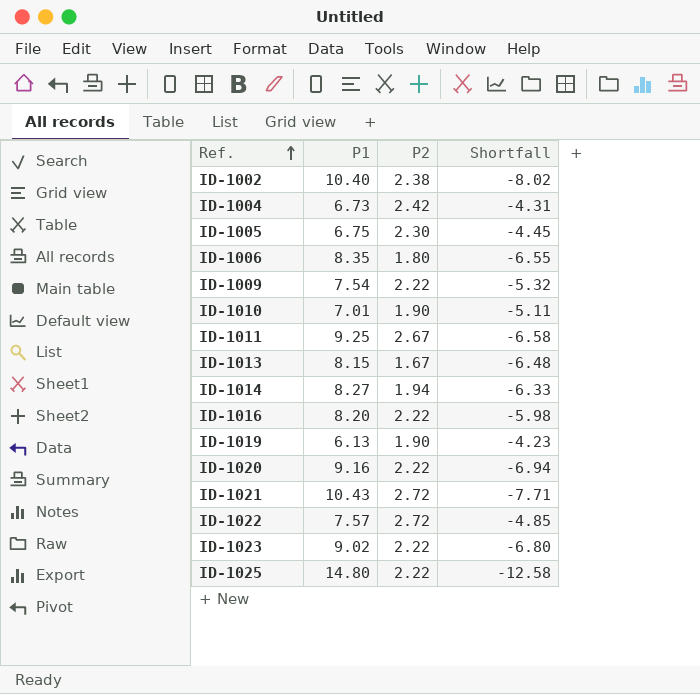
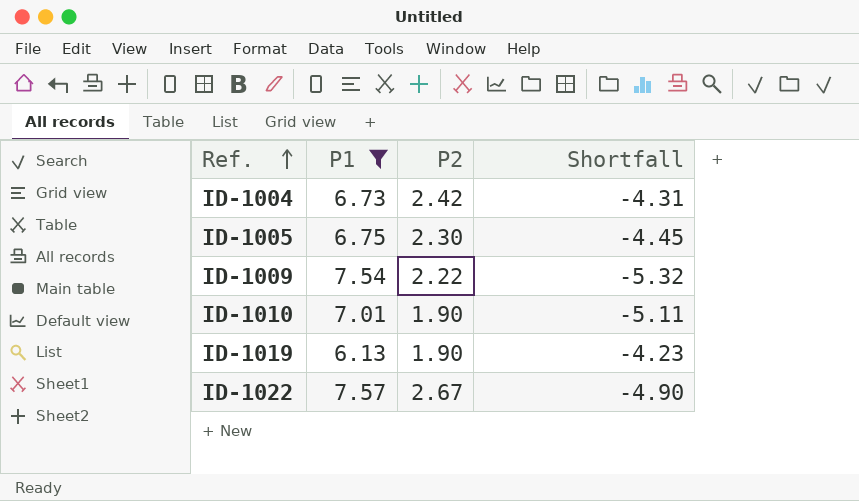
filter: none -> P1 <= 7.57
ID-1022 | P2: 2.72 -> 2.67
ID-1022 | Shortfall: -4.85 -> -4.90

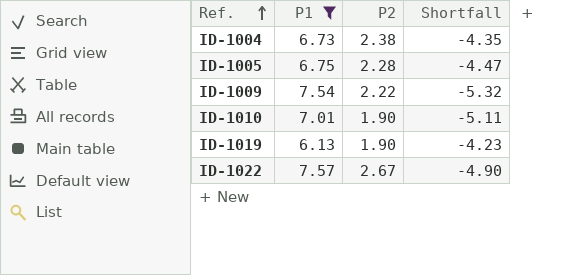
ID-1004 | P2: 2.42 -> 2.38
ID-1004 | Shortfall: -4.31 -> -4.35
ID-1005 | P2: 2.30 -> 2.28
ID-1005 | Shortfall: -4.45 -> -4.47

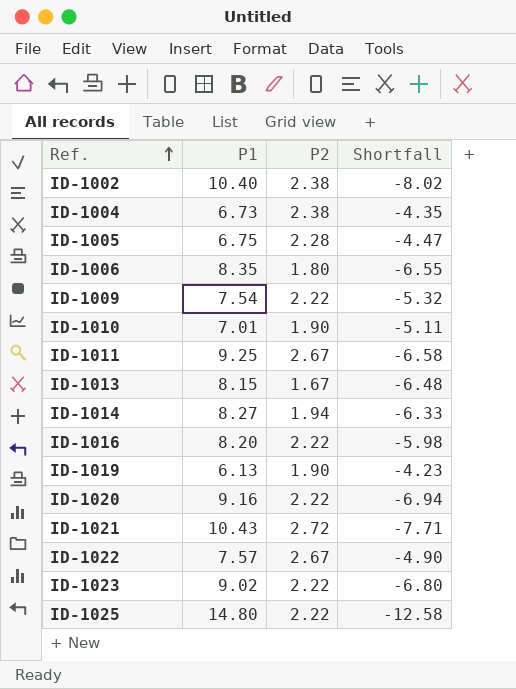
filter: P1 <= 7.57 -> none

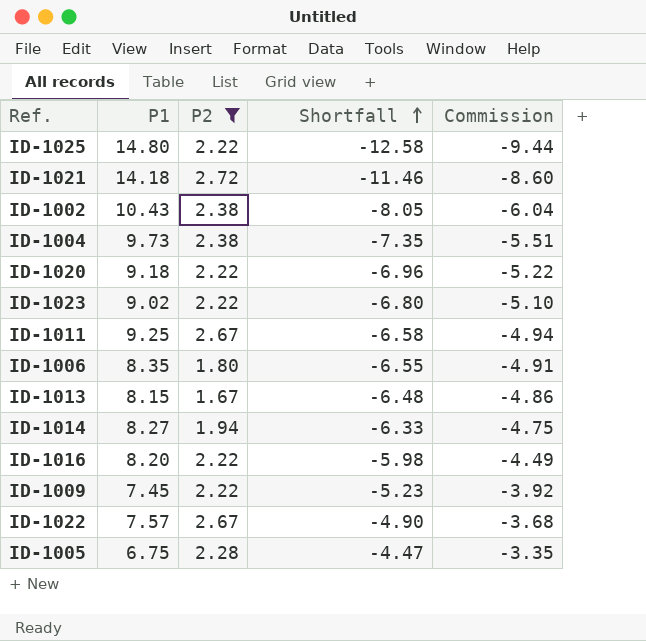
filter: none -> P2 != 1.90
row order: Ref. ascending -> Shortfall ascending
column Commission | formula: none -> [Shortfall] * 0.75
ID-1021 | P1: 10.43 -> 14.18
ID-1021 | Shortfall: -7.71 -> -11.46
ID-1002 | P1: 10.40 -> 10.43
ID-1002 | Shortfall: -8.02 -> -8.05
ID-1004 | P1: 6.73 -> 9.73
ID-1004 | Shortfall: -4.35 -> -7.35
ID-1020 | P1: 9.16 -> 9.18
ID-1020 | Shortfall: -6.94 -> -6.96
ID-1009 | P1: 7.54 -> 7.45
ID-1009 | Shortfall: -5.32 -> -5.23

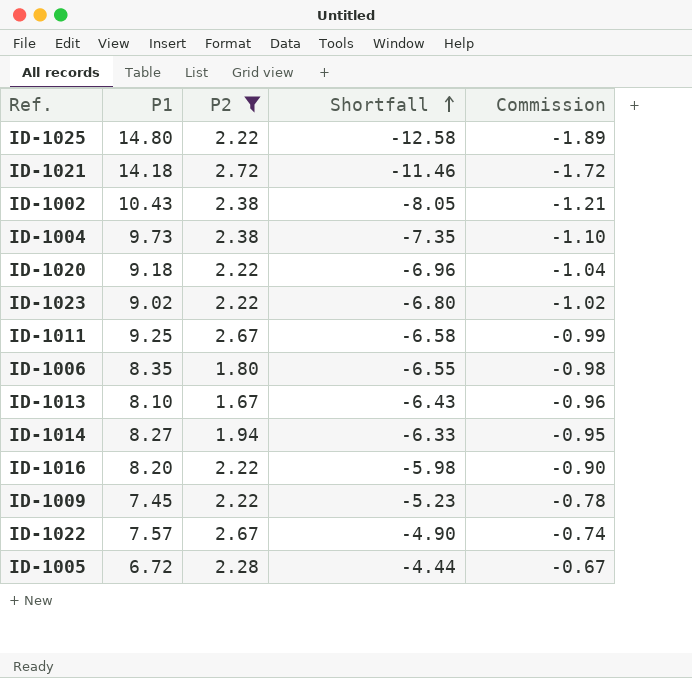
column Commission | formula: [Shortfall] * 0.75 -> [Shortfall] * 0.15
ID-1013 | P1: 8.15 -> 8.10
ID-1013 | Shortfall: -6.48 -> -6.43
ID-1005 | P1: 6.75 -> 6.72
ID-1005 | Shortfall: -4.47 -> -4.44

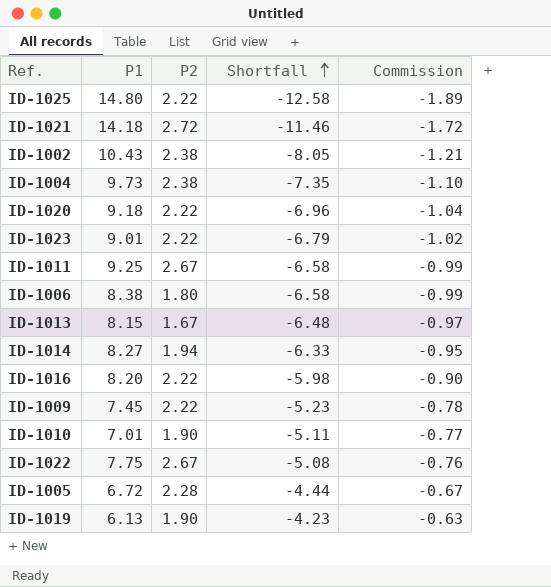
filter: P2 != 1.90 -> none
ID-1023 | P1: 9.02 -> 9.01
ID-1023 | Shortfall: -6.80 -> -6.79
ID-1006 | P1: 8.35 -> 8.38
ID-1006 | Shortfall: -6.55 -> -6.58
ID-1006 | Commission: -0.98 -> -0.99
ID-1013 | P1: 8.10 -> 8.15
ID-1013 | Shortfall: -6.43 -> -6.48
ID-1013 | Commission: -0.96 -> -0.97
ID-1022 | P1: 7.57 -> 7.75
ID-1022 | Shortfall: -4.90 -> -5.08
ID-1022 | Commission: -0.74 -> -0.76

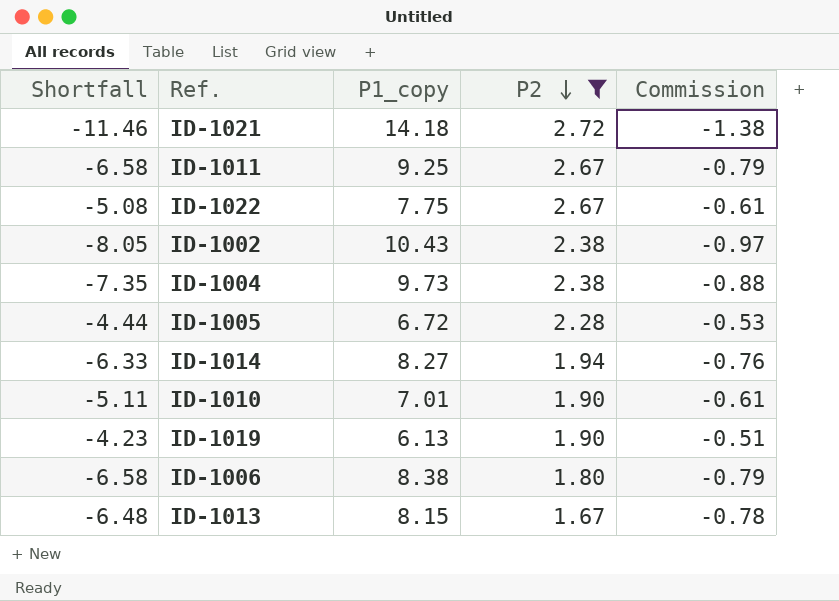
filter: none -> P2 != 2.22
row order: Shortfall ascending -> P2 descending
column Shortfall | position: 4 -> 1
column name: P1 -> P1_copy
column Commission | formula: [Shortfall] * 0.15 -> [Shortfall] * 0.12

